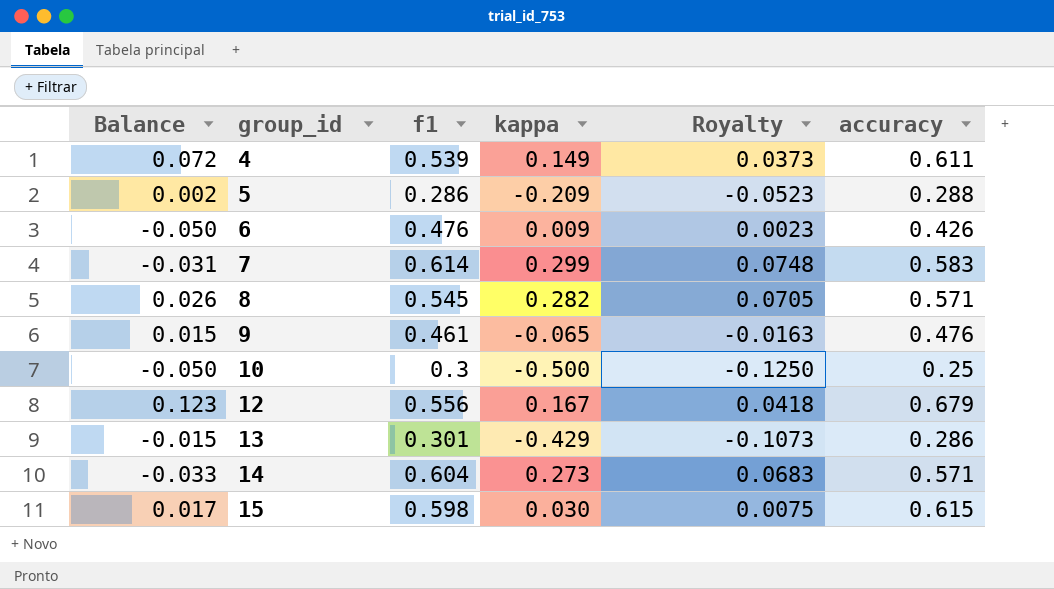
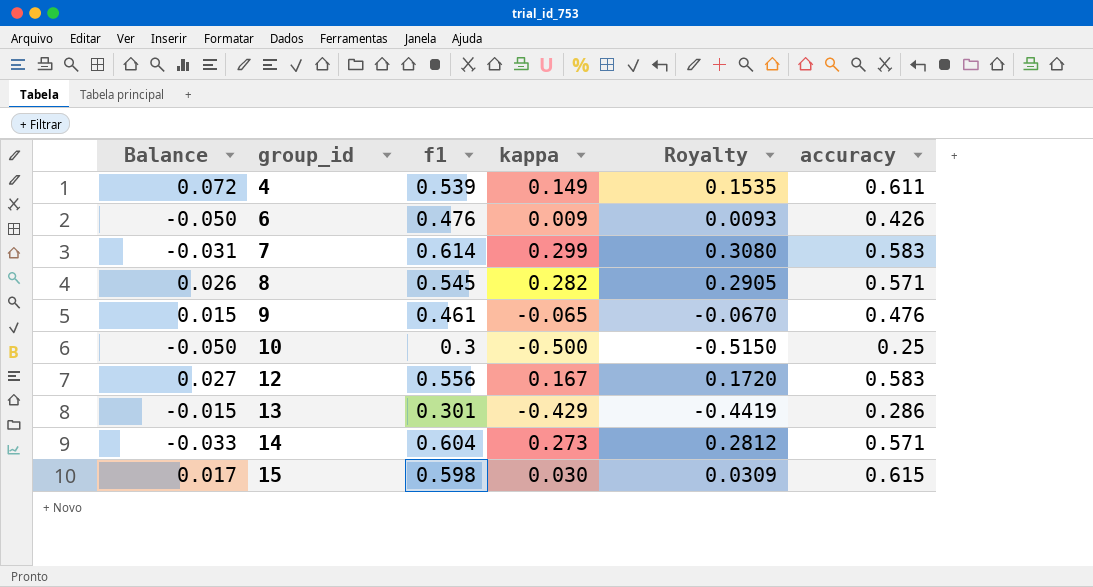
column Royalty | formula: [kappa] * 0.25 -> [kappa] * 1.03
row 5: 0.002 | 0.286 | -0.209 | -0.0523 | 0.288 -> none
12 | Balance: 0.123 -> 0.027
12 | accuracy: 0.679 -> 0.583

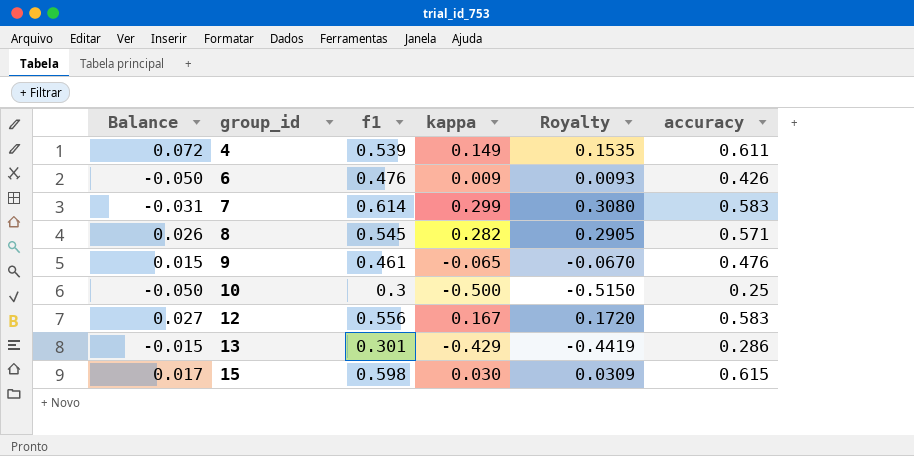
row 14: -0.033 | 0.604 | 0.273 | 0.2812 | 0.571 -> none

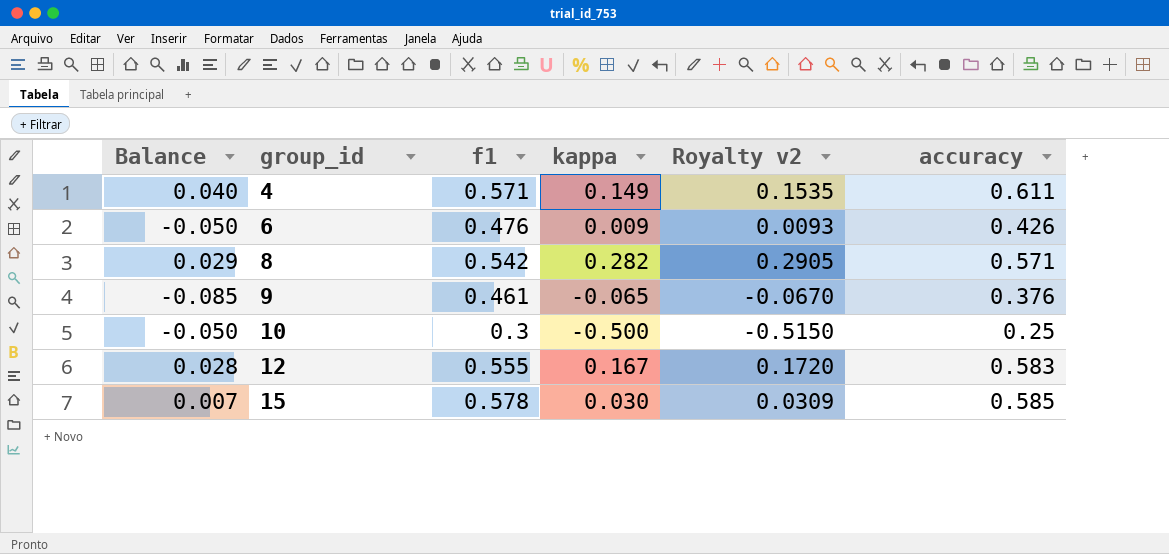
column name: Royalty -> Royalty v2
row 7: -0.031 | 0.614 | 0.299 | 0.3080 | 0.583 -> none
row 13: -0.015 | 0.301 | -0.429 | -0.4419 | 0.286 -> none
4 | Balance: 0.072 -> 0.040
4 | f1: 0.539 -> 0.571
8 | Balance: 0.026 -> 0.029
8 | f1: 0.545 -> 0.542
9 | Balance: 0.015 -> -0.085
9 | accuracy: 0.476 -> 0.376
12 | Balance: 0.027 -> 0.028
12 | f1: 0.556 -> 0.555
15 | Balance: 0.017 -> 0.007
15 | f1: 0.598 -> 0.578
15 | accuracy: 0.615 -> 0.585

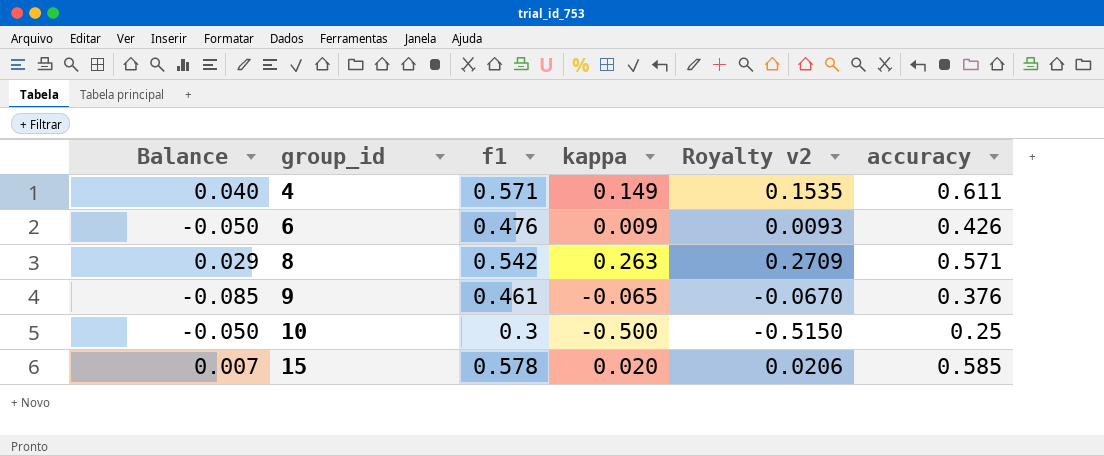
row 12: 0.028 | 0.555 | 0.167 | 0.1720 | 0.583 -> none
8 | kappa: 0.282 -> 0.263
8 | Royalty v2: 0.2905 -> 0.2709
15 | kappa: 0.030 -> 0.020
15 | Royalty v2: 0.0309 -> 0.0206

